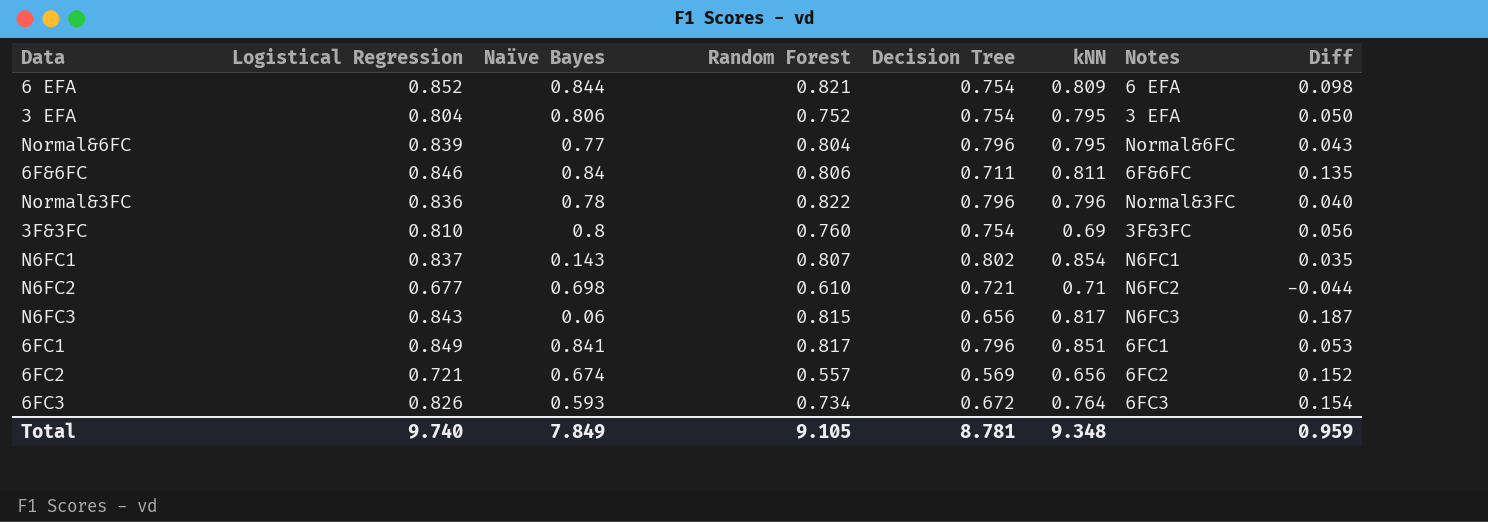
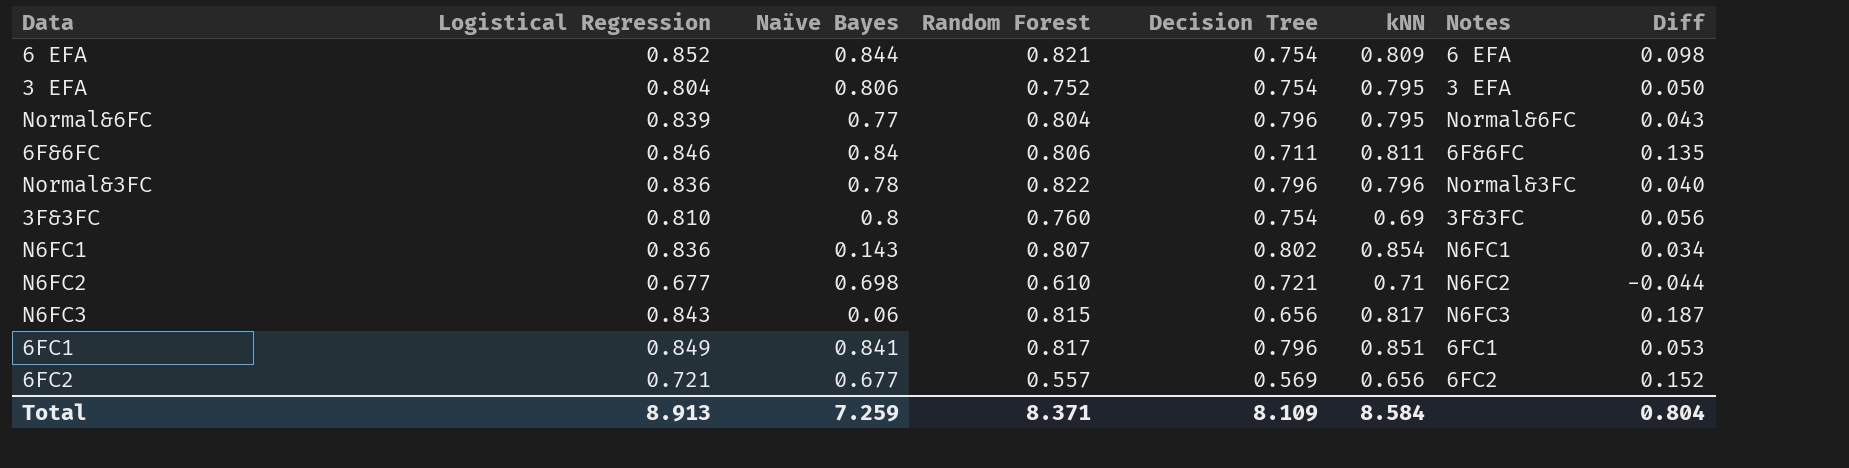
row 6FC3: 0.826 | 0.593 | 0.734 | 0.672 | 0.764 | 6FC3 | 0.154 -> none
N6FC1 | Logistical Regression: 0.837 -> 0.836
N6FC1 | Diff: 0.035 -> 0.034
6FC2 | Naïve Bayes: 0.674 -> 0.677
Total | Logistical Regression: 9.740 -> 8.913
Total | Naïve Bayes: 7.849 -> 7.259
Total | Random Forest: 9.105 -> 8.371
Total | Decision Tree: 8.781 -> 8.109
Total | kNN: 9.348 -> 8.584
Total | Diff: 0.959 -> 0.804

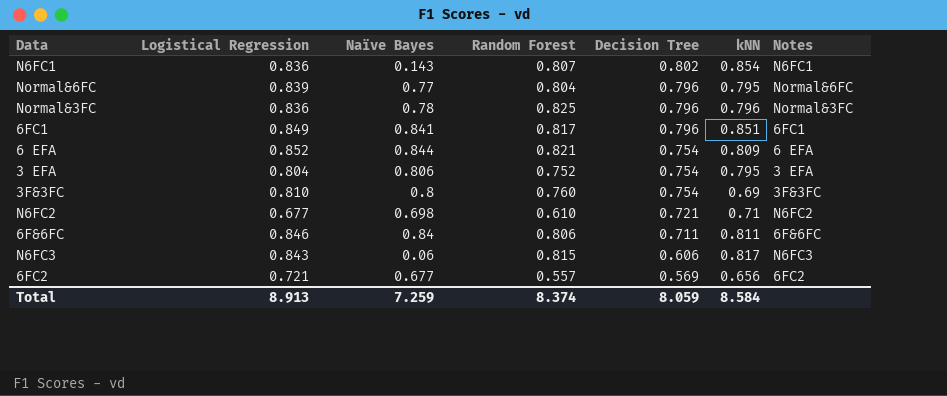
row order: none -> Decision Tree descending
column Diff | formula: [Logistical Regression] - [Decision Tree] -> none
Normal&3FC | Random Forest: 0.822 -> 0.825
N6FC3 | Decision Tree: 0.656 -> 0.606
Total | Random Forest: 8.371 -> 8.374
Total | Decision Tree: 8.109 -> 8.059

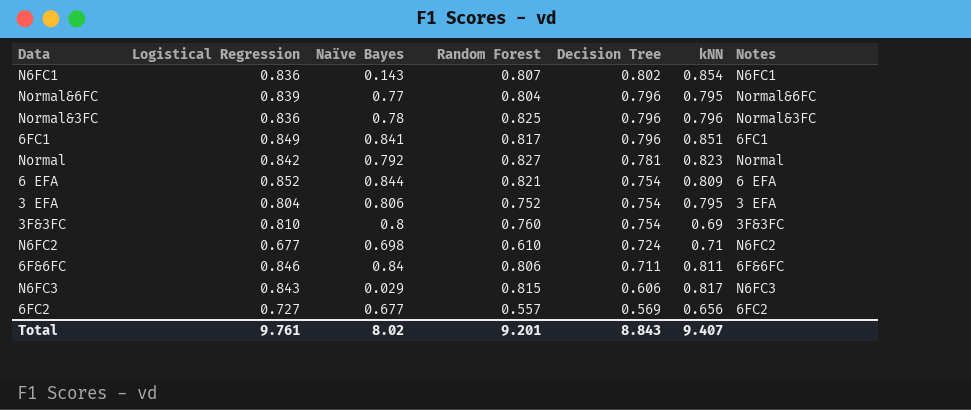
row Normal: none -> 0.842 | 0.792 | 0.827 | 0.781 | 0.823 | Normal
N6FC2 | Decision Tree: 0.721 -> 0.724
N6FC3 | Naïve Bayes: 0.06 -> 0.029
6FC2 | Logistical Regression: 0.721 -> 0.727
Total | Logistical Regression: 8.913 -> 9.761
Total | Naïve Bayes: 7.259 -> 8.02
Total | Random Forest: 8.374 -> 9.201
Total | Decision Tree: 8.059 -> 8.843
Total | kNN: 8.584 -> 9.407

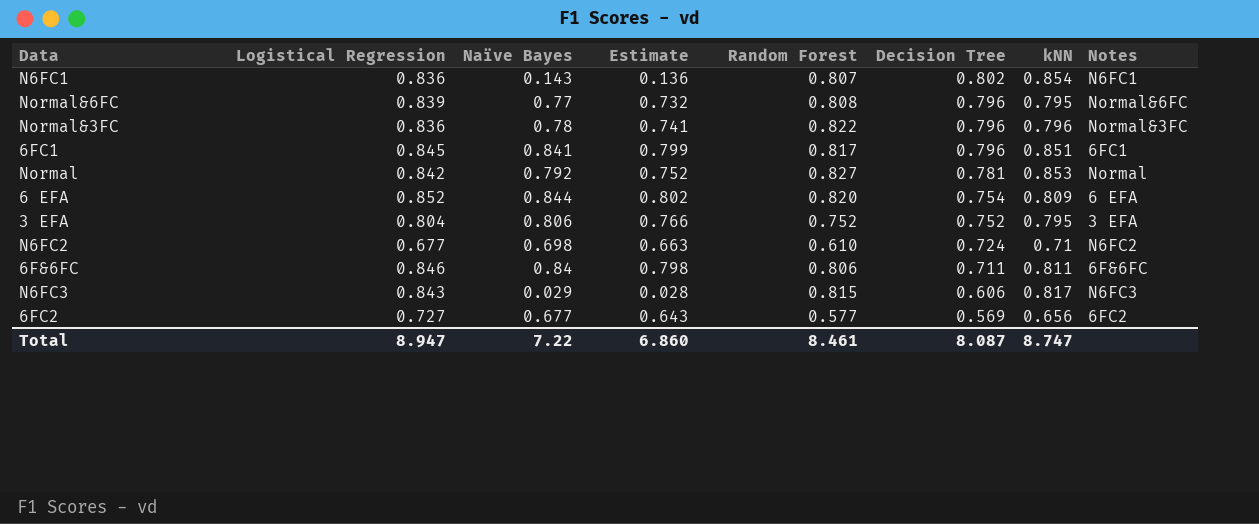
column Estimate | formula: none -> [Naïve Bayes] * 0.95
row 3F&3FC: 0.810 | 0.8 | 0.760 | 0.754 | 0.69 | 3F&3FC -> none
Normal&6FC | Random Forest: 0.804 -> 0.808
Normal&3FC | Random Forest: 0.825 -> 0.822
6FC1 | Logistical Regression: 0.849 -> 0.845
Normal | kNN: 0.823 -> 0.853
6 EFA | Random Forest: 0.821 -> 0.820
3 EFA | Decision Tree: 0.754 -> 0.752
6FC2 | Random Forest: 0.557 -> 0.577
Total | Logistical Regression: 9.761 -> 8.947
Total | Naïve Bayes: 8.02 -> 7.22
Total | Random Forest: 9.201 -> 8.461
Total | Decision Tree: 8.843 -> 8.087
Total | kNN: 9.407 -> 8.747

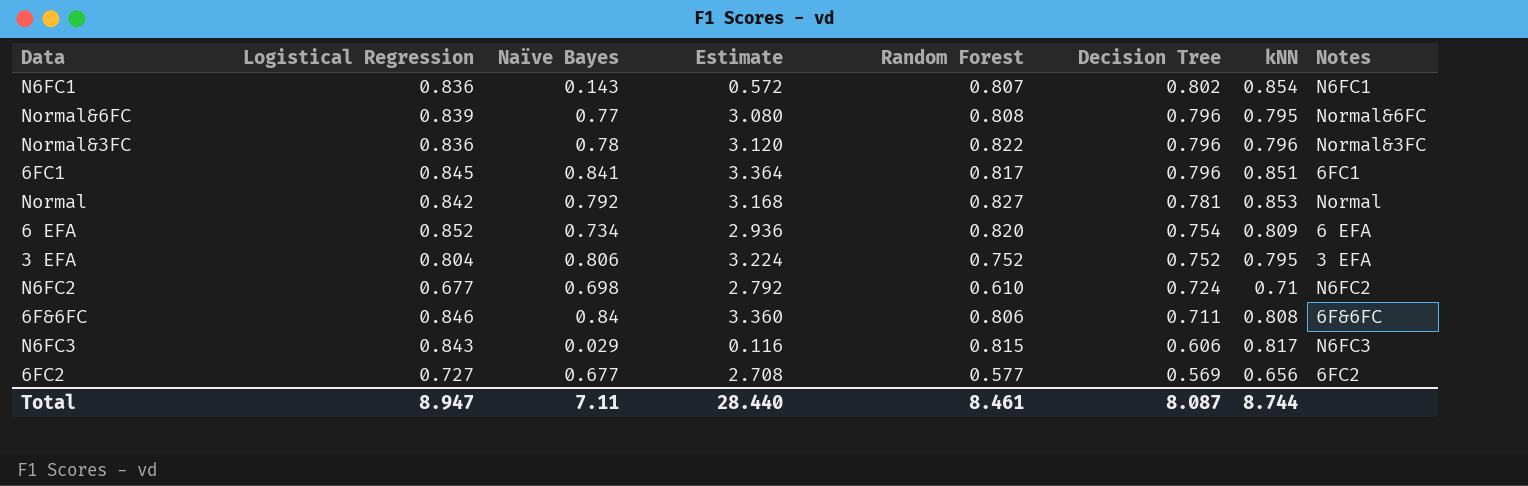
column Estimate | formula: [Naïve Bayes] * 0.95 -> [Naïve Bayes] * 4
6 EFA | Naïve Bayes: 0.844 -> 0.734
6F&6FC | kNN: 0.811 -> 0.808
Total | Naïve Bayes: 7.22 -> 7.11
Total | Estimate: 6.860 -> 28.440
Total | kNN: 8.747 -> 8.744

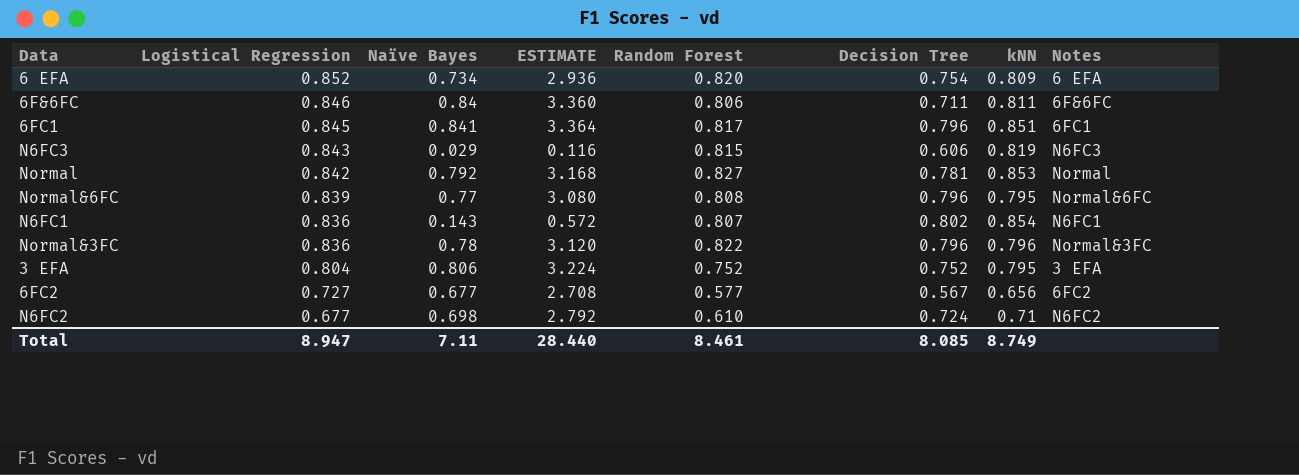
row order: Decision Tree descending -> Logistical Regression descending
column name: Estimate -> ESTIMATE
6F&6FC | kNN: 0.808 -> 0.811
N6FC3 | kNN: 0.817 -> 0.819
6FC2 | Decision Tree: 0.569 -> 0.567
Total | Decision Tree: 8.087 -> 8.085
Total | kNN: 8.744 -> 8.749

